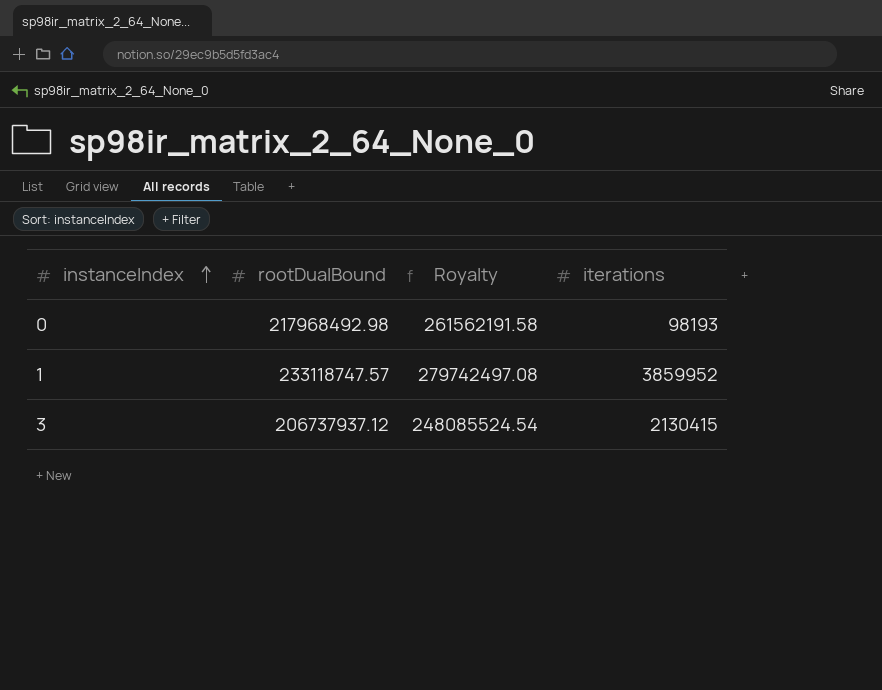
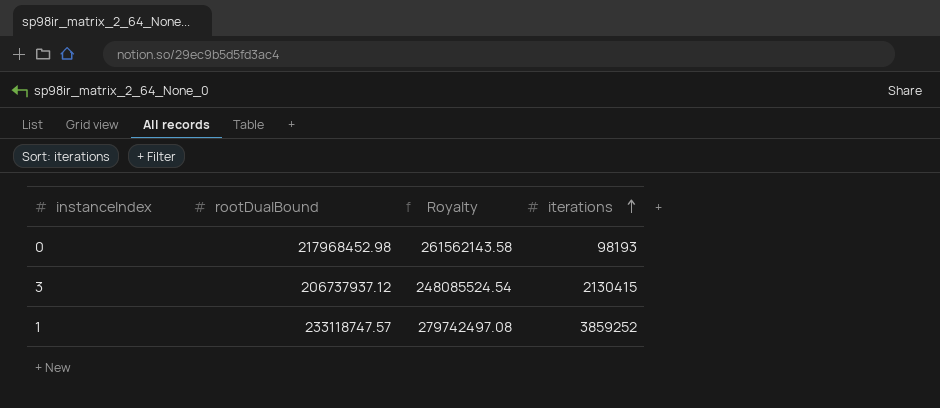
row order: instanceIndex ascending -> iterations ascending
0 | rootDualBound: 217968492.98 -> 217968452.98
0 | Royalty: 261562191.58 -> 261562143.58
1 | iterations: 3859952 -> 3859252

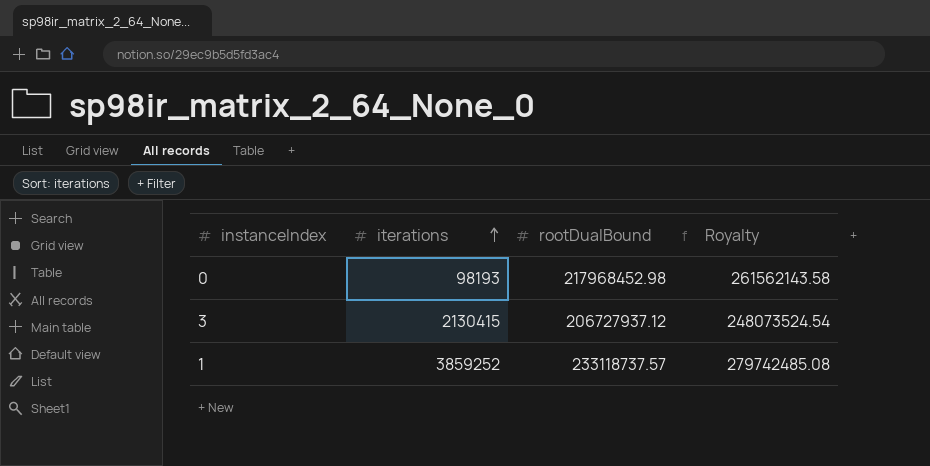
column iterations | position: 4 -> 2
3 | rootDualBound: 206737937.12 -> 206727937.12
3 | Royalty: 248085524.54 -> 248073524.54
1 | rootDualBound: 233118747.57 -> 233118737.57
1 | Royalty: 279742497.08 -> 279742485.08

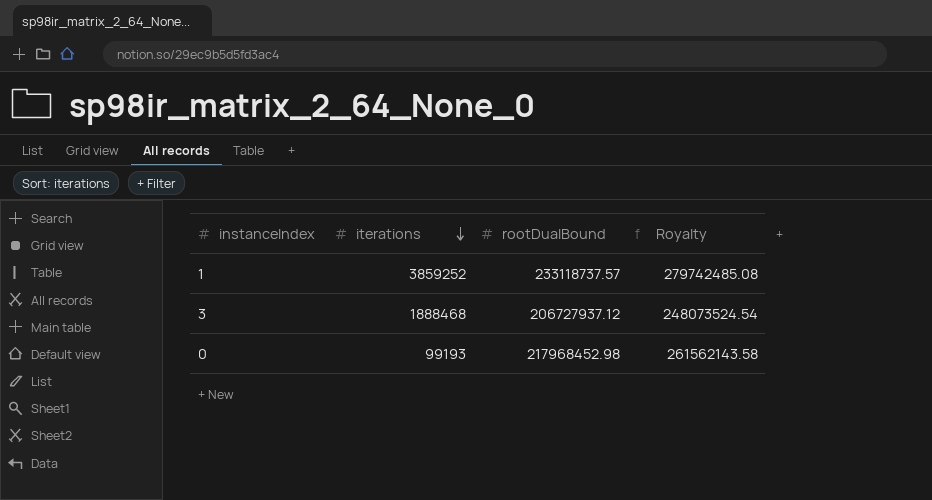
row order: iterations ascending -> iterations descending
3 | iterations: 2130415 -> 1888468
0 | iterations: 98193 -> 99193

